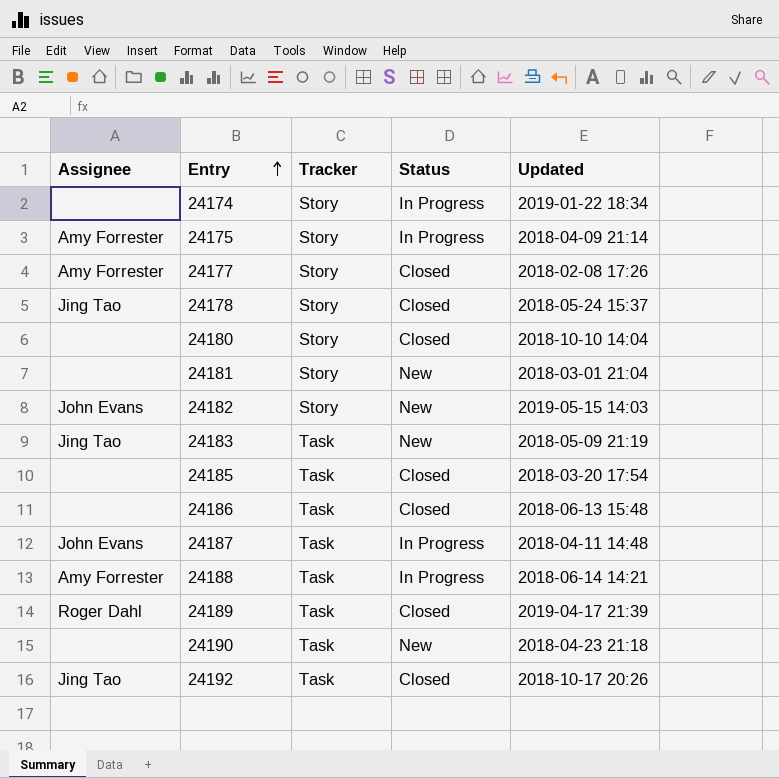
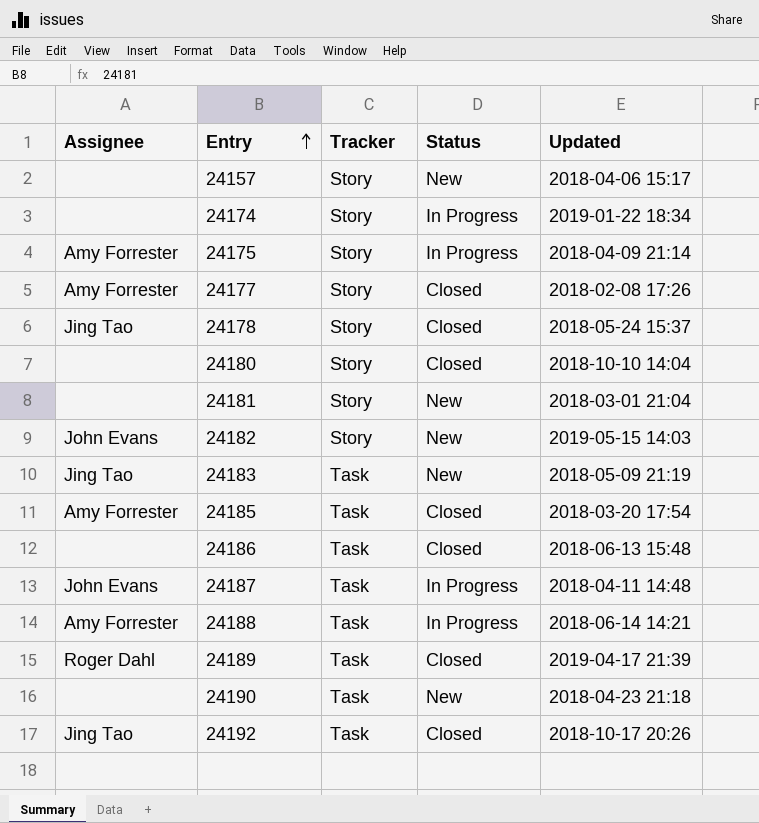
row 24157: none -> none | Story | New | 2018-04-06 15:17
24185 | Assignee: none -> Amy Forrester

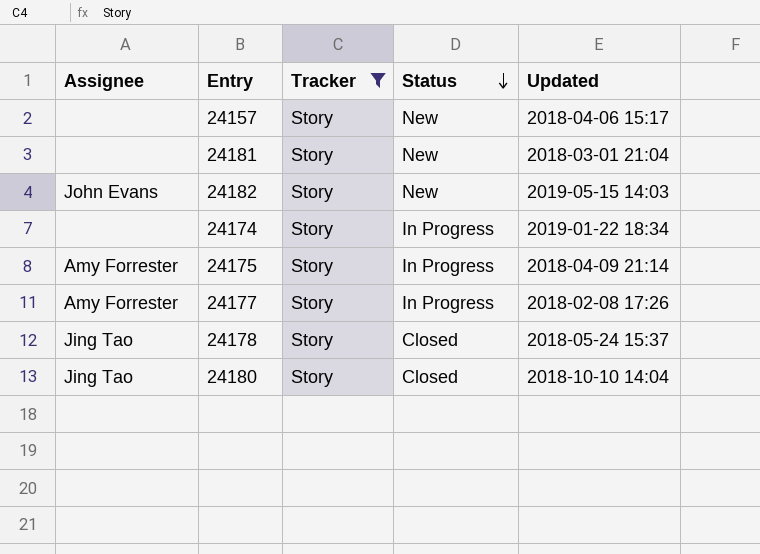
filter: none -> Tracker = Story
row order: Entry ascending -> Status descending
24177 | Status: Closed -> In Progress
24180 | Assignee: none -> Jing Tao

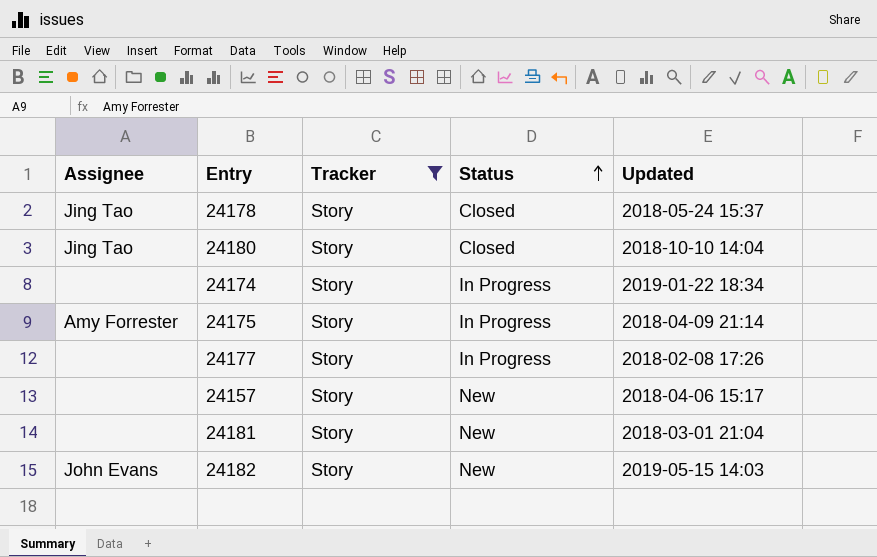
row order: Status descending -> Status ascending
24177 | Assignee: Amy Forrester -> none

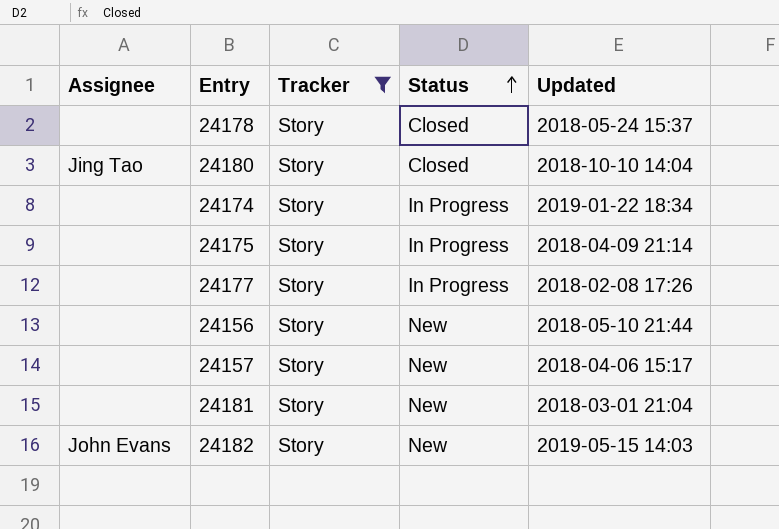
24178 | Assignee: Jing Tao -> none
24175 | Assignee: Amy Forrester -> none
row 24156: none -> none | Story | New | 2018-05-10 21:44

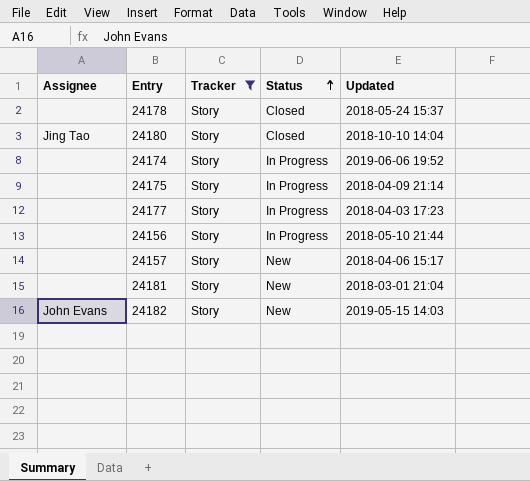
24174 | Updated: 2019-01-22 18:34 -> 2019-06-06 19:52
24177 | Updated: 2018-02-08 17:26 -> 2018-04-03 17:23
24156 | Status: New -> In Progress

